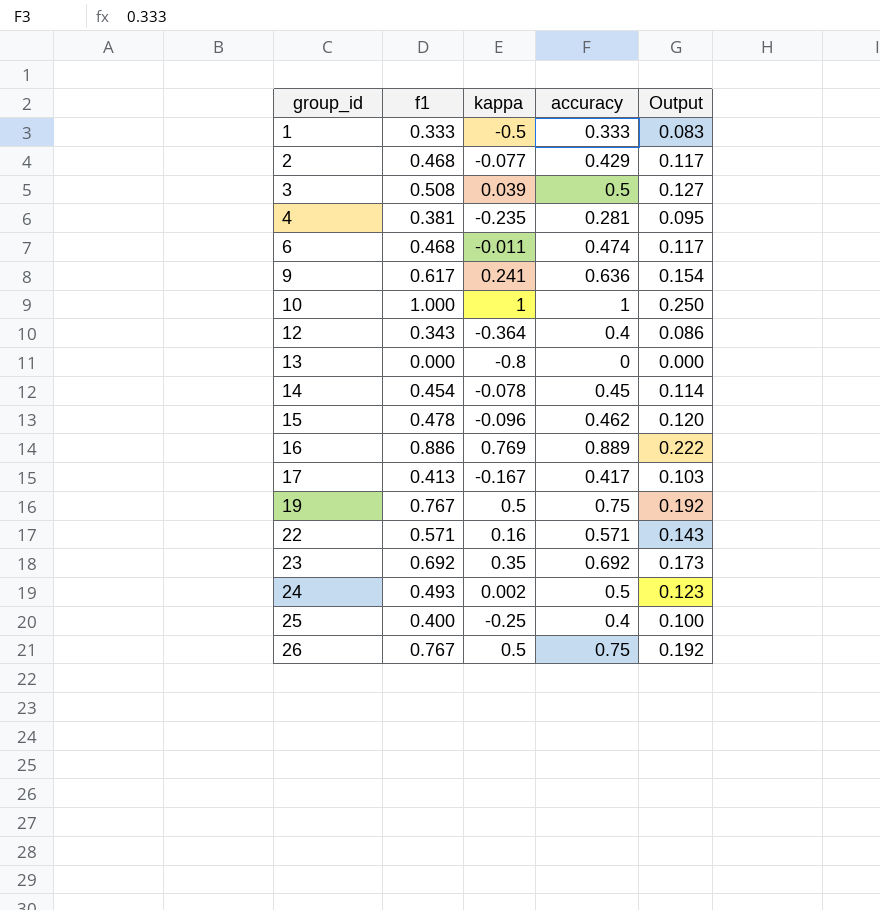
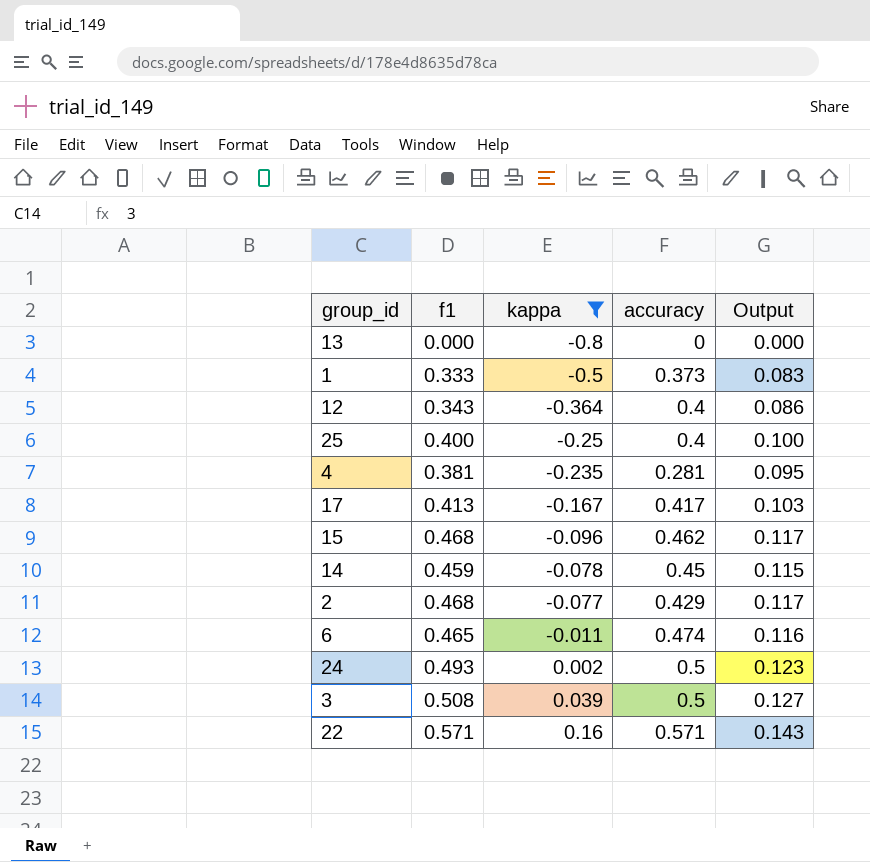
filter: none -> kappa <= 0.16
row order: group_id ascending -> kappa ascending
1 | accuracy: 0.333 -> 0.373
15 | f1: 0.478 -> 0.468
15 | Output: 0.120 -> 0.117
14 | f1: 0.454 -> 0.459
14 | Output: 0.114 -> 0.115
6 | f1: 0.468 -> 0.465
6 | Output: 0.117 -> 0.116

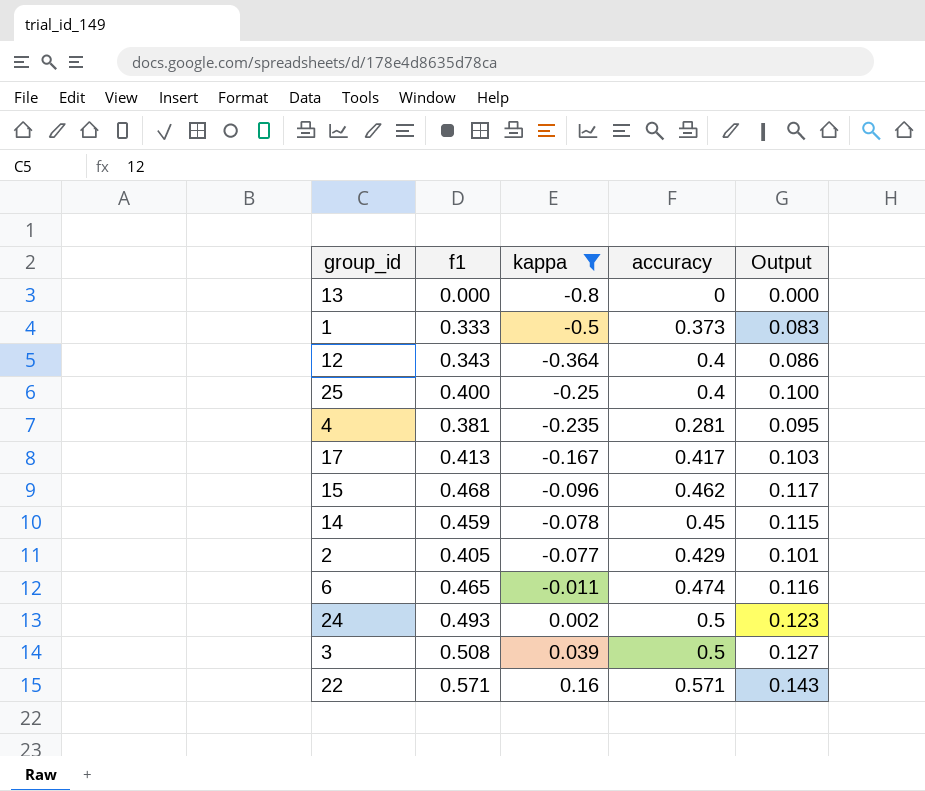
2 | f1: 0.468 -> 0.405
2 | Output: 0.117 -> 0.101

